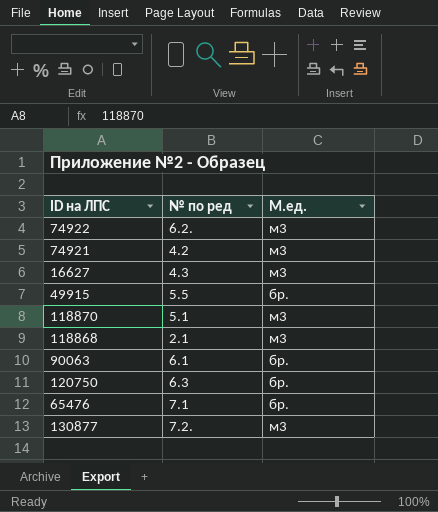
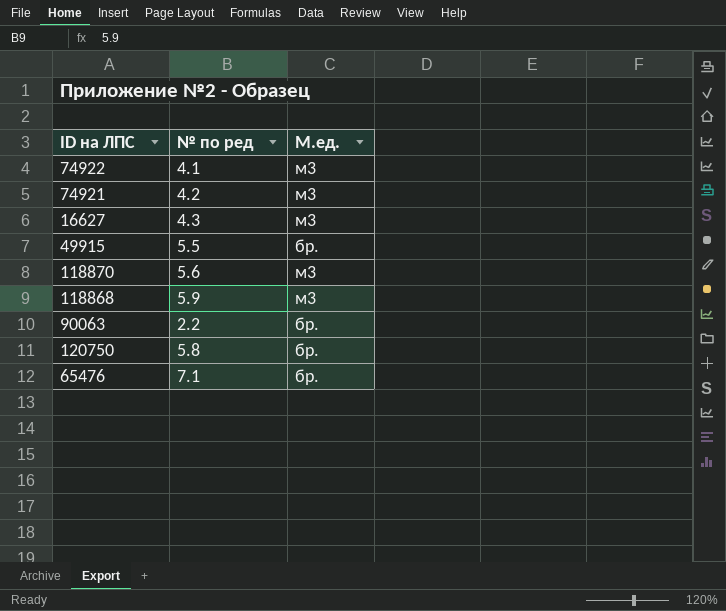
row 130877: 7.2. | м3 -> none
74922 | № по ред: 6.2. -> 4.1
118870 | № по ред: 5.1 -> 5.6
118868 | № по ред: 2.1 -> 5.9
90063 | № по ред: 6.1 -> 2.2
120750 | № по ред: 6.3 -> 5.8

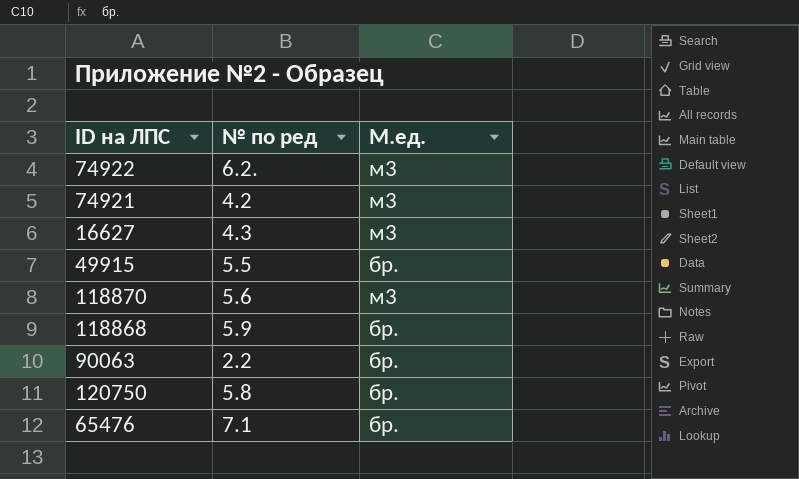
74922 | № по ред: 4.1 -> 6.2.
118868 | М.ед.: м3 -> бр.

